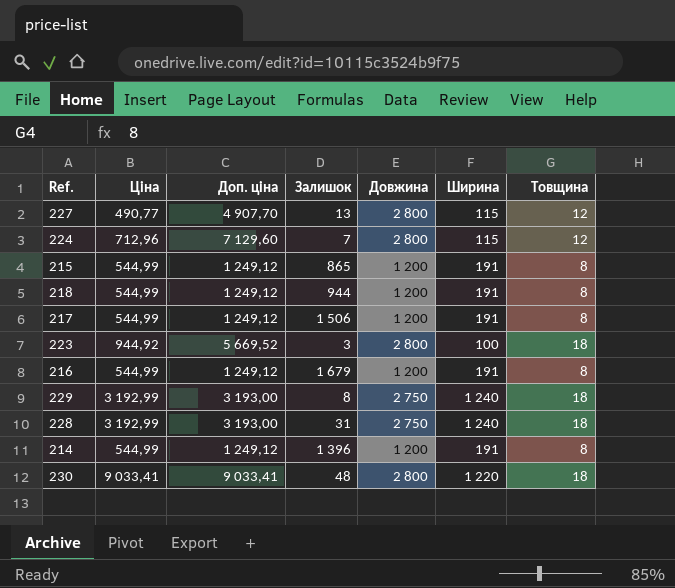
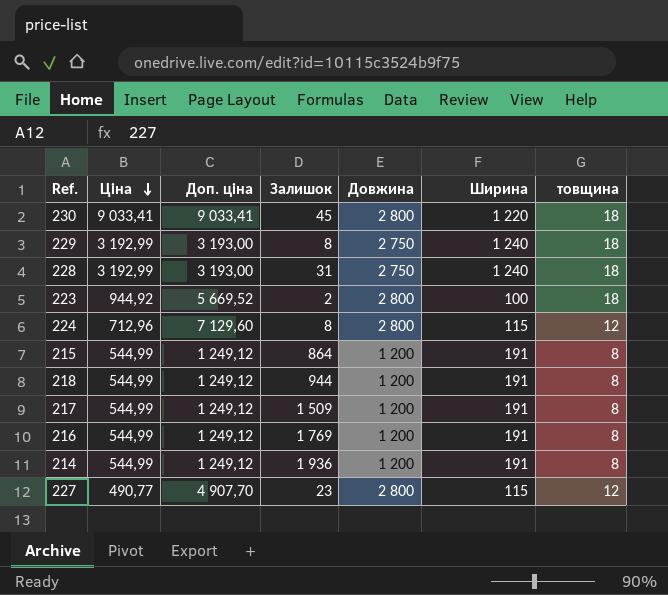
row order: none -> Ціна descending
column name: Товщина -> товщина
230 | Залишок: 48 -> 45
223 | Залишок: 3 -> 2
224 | Залишок: 7 -> 8
215 | Залишок: 865 -> 864
217 | Залишок: 1 506 -> 1 509
216 | Залишок: 1 679 -> 1 769
214 | Залишок: 1 396 -> 1 936
227 | Залишок: 13 -> 23

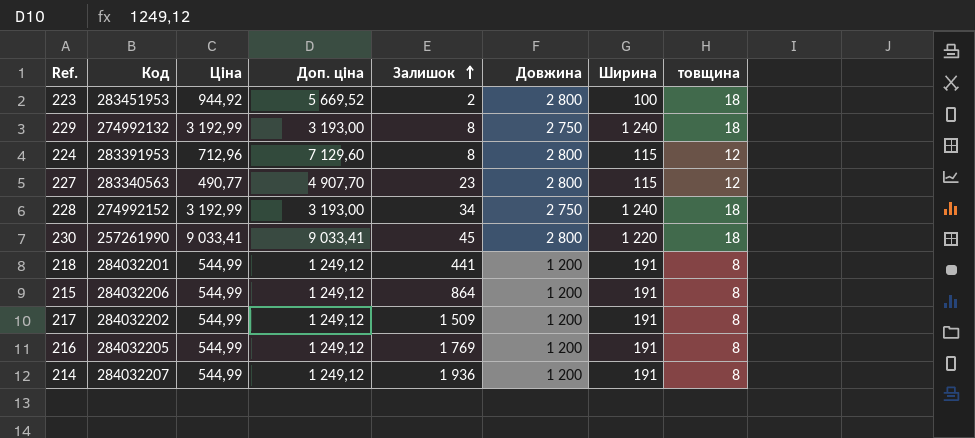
row order: Ціна descending -> Залишок ascending
column Код | position: none -> 2
228 | Залишок: 31 -> 34
218 | Залишок: 944 -> 441

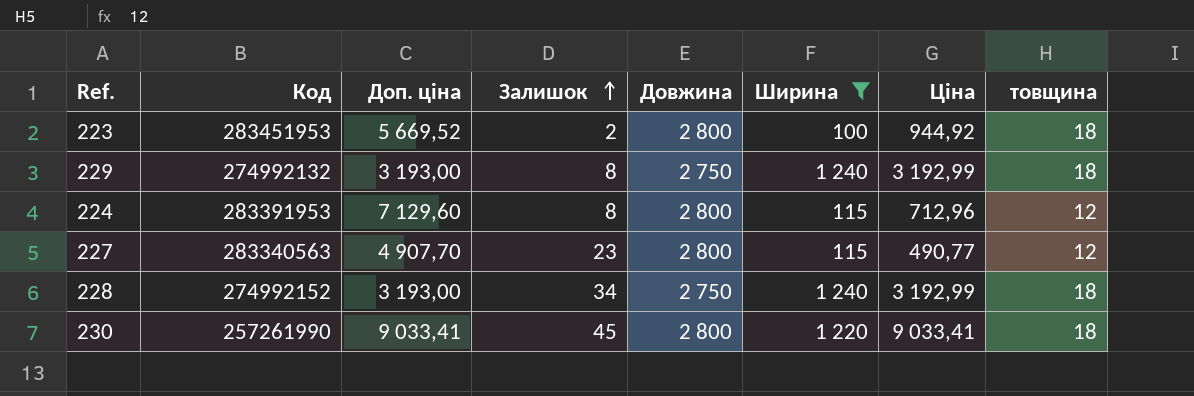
filter: none -> Ширина != 191
column Ціна | position: 3 -> 7

